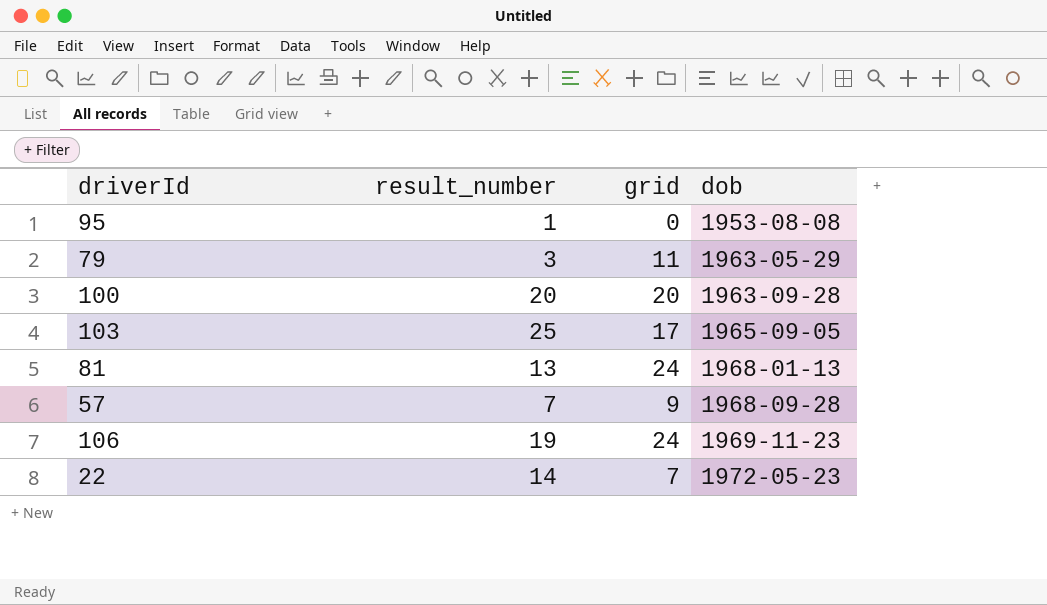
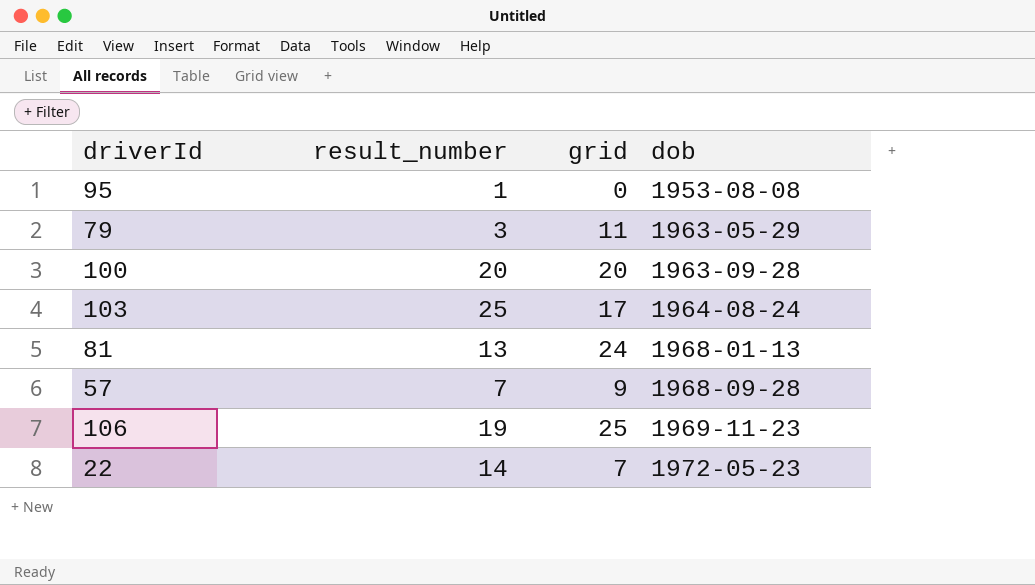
103 | dob: 1965-09-05 -> 1964-08-24
106 | grid: 24 -> 25

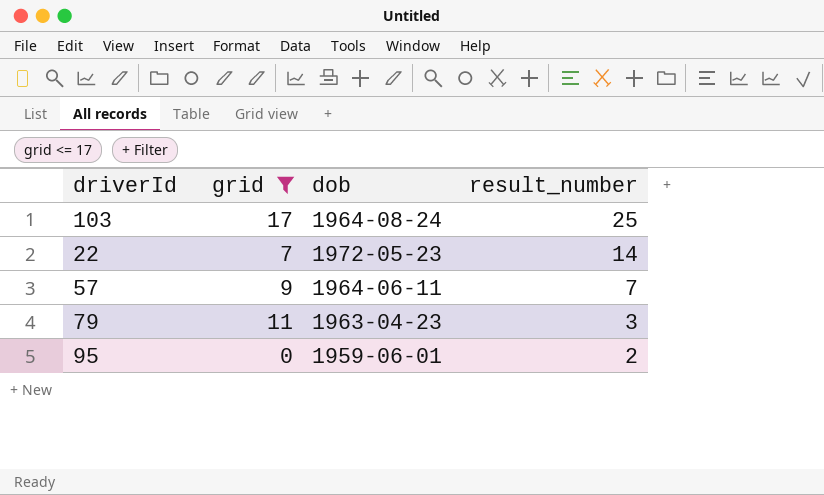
filter: none -> grid <= 17
row order: dob ascending -> result_number descending
column result_number | position: 2 -> 4
57 | dob: 1968-09-28 -> 1964-06-11
79 | dob: 1963-05-29 -> 1963-04-23
95 | dob: 1953-08-08 -> 1959-06-01
95 | result_number: 1 -> 2

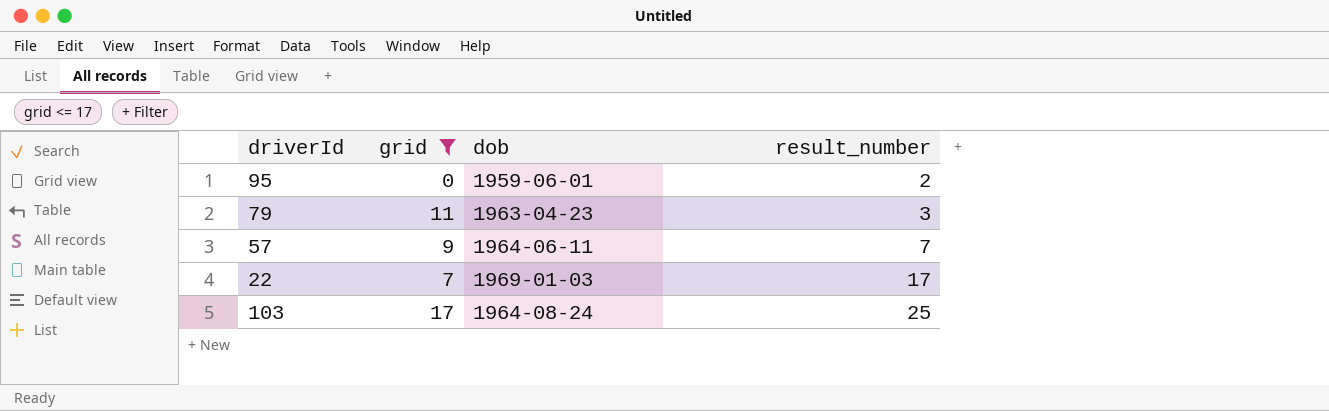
row order: result_number descending -> result_number ascending
22 | dob: 1972-05-23 -> 1969-01-03
22 | result_number: 14 -> 17

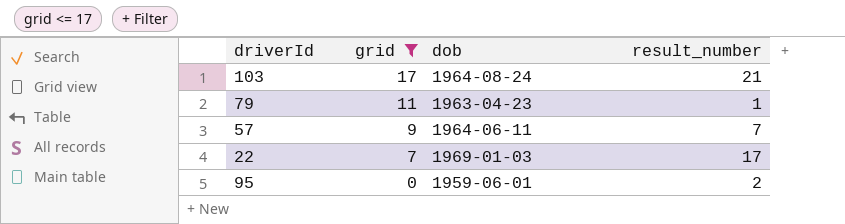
row order: result_number ascending -> grid descending
103 | result_number: 25 -> 21
79 | result_number: 3 -> 1

